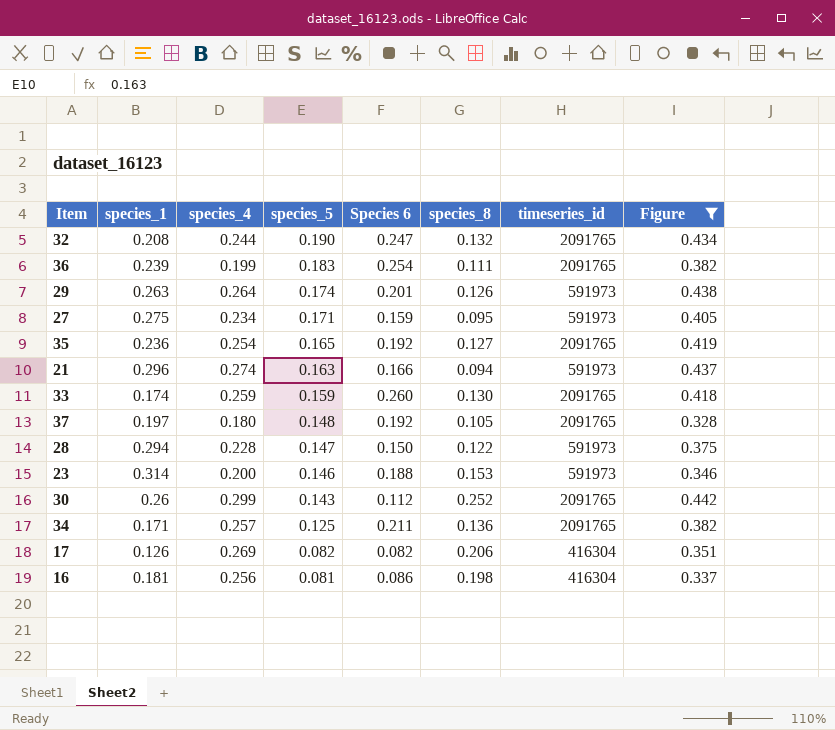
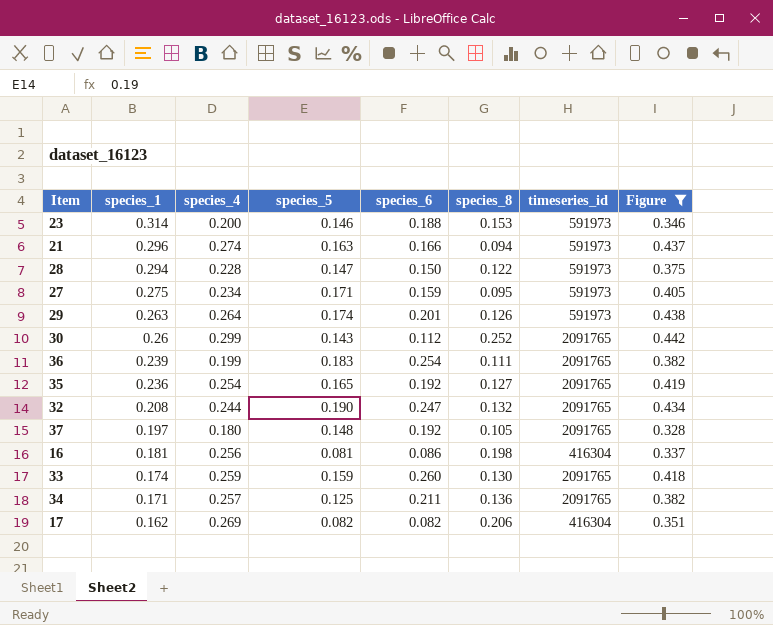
row order: species_5 descending -> species_1 descending
column name: Species 6 -> species_6
17 | species_1: 0.126 -> 0.162

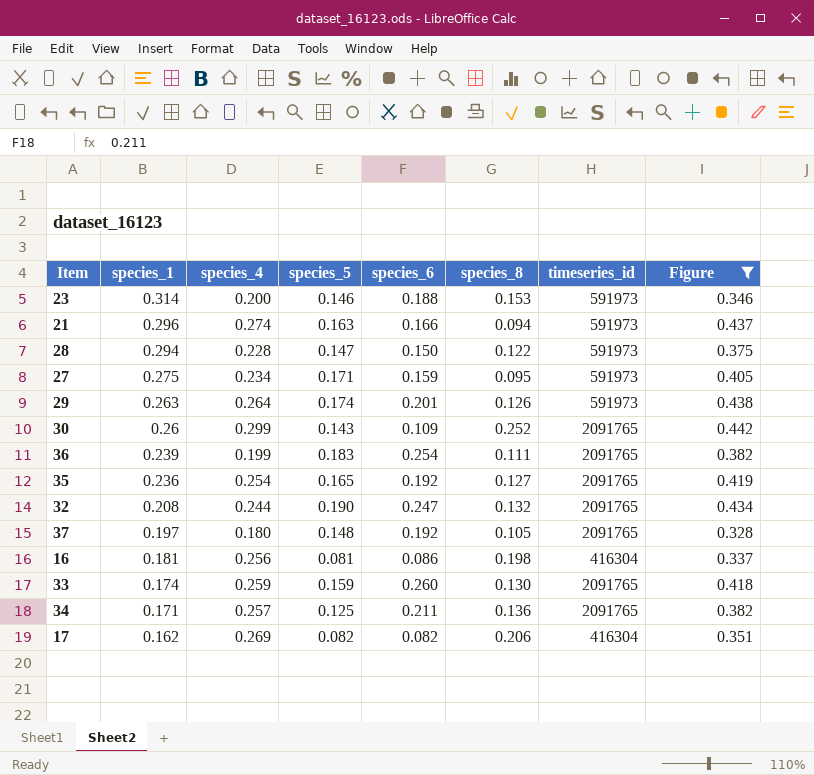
30 | species_6: 0.112 -> 0.109

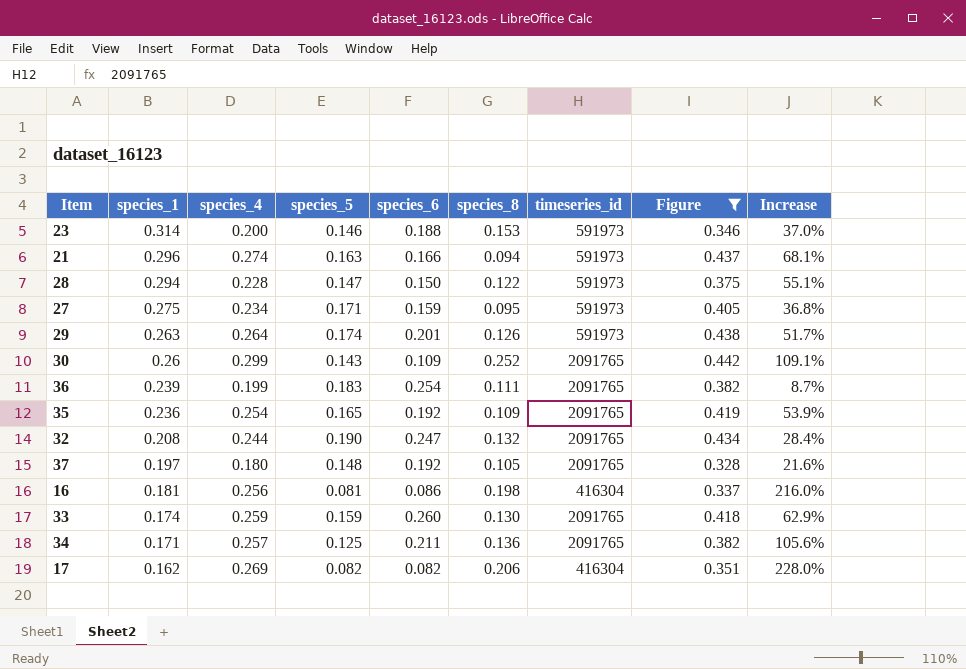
column Increase | formula: none -> ([species_4] - [species_5]) / [species_5]
35 | species_8: 0.127 -> 0.109

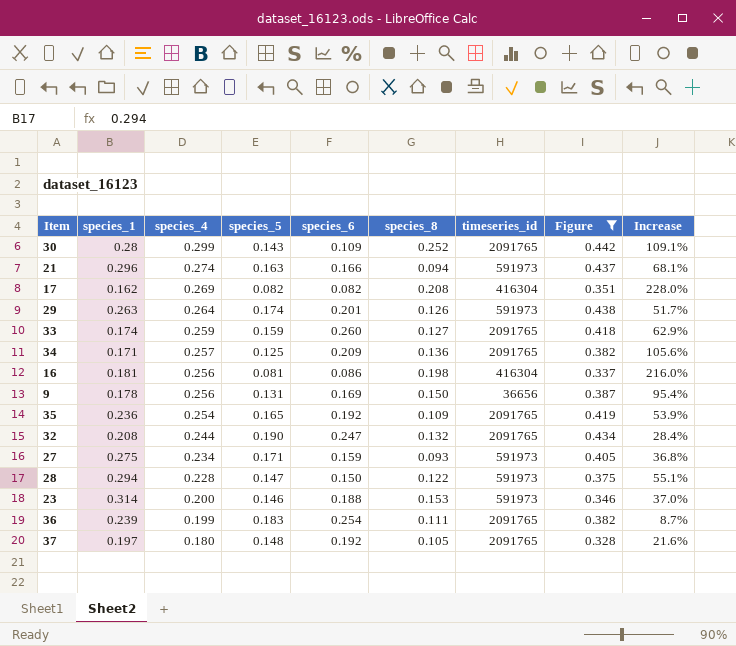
row order: species_1 descending -> species_4 descending
30 | species_1: 0.26 -> 0.28
17 | species_8: 0.206 -> 0.208
33 | species_8: 0.130 -> 0.127
34 | species_6: 0.211 -> 0.209
row 9: none -> 0.178 | 0.256 | 0.131 | 0.169 | 0.150 | 36656 | 0.387 | 95.4%
27 | species_8: 0.095 -> 0.093

